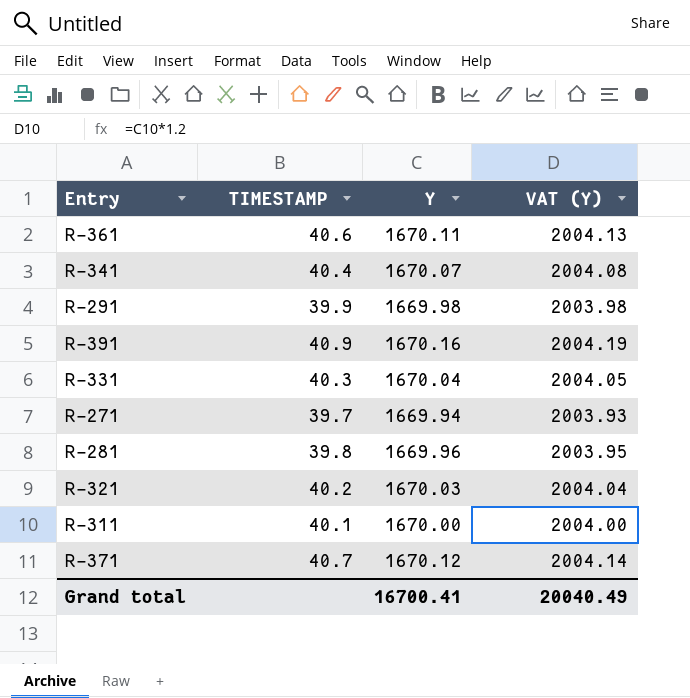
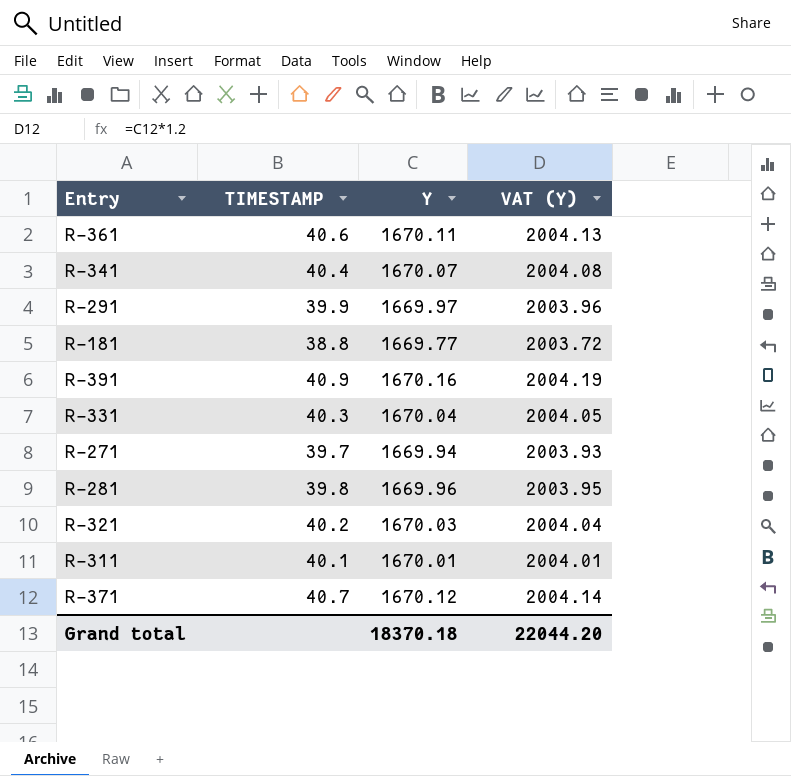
R-291 | Y: 1669.98 -> 1669.97
R-291 | VAT (Y): 2003.98 -> 2003.96
row R-181: none -> 38.8 | 1669.77 | 2003.72
R-311 | Y: 1670.00 -> 1670.01
R-311 | VAT (Y): 2004.00 -> 2004.01
Grand total | Y: 16700.41 -> 18370.18
Grand total | VAT (Y): 20040.49 -> 22044.20

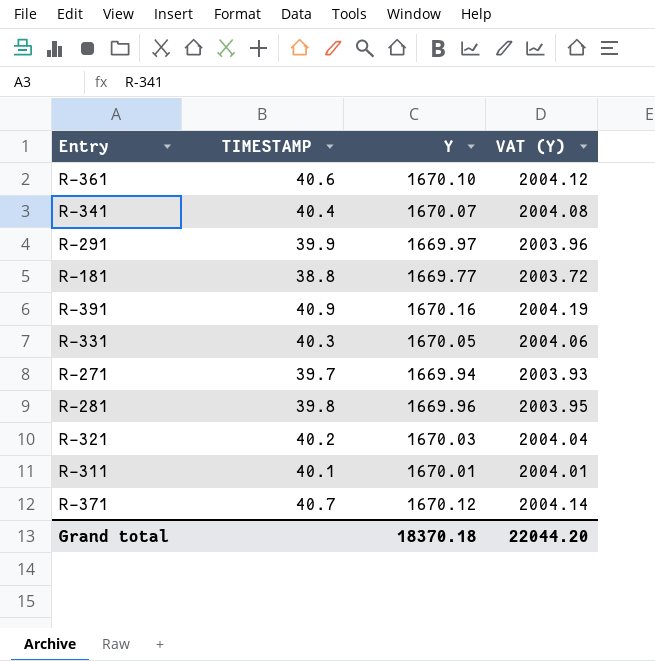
R-361 | Y: 1670.11 -> 1670.10
R-361 | VAT (Y): 2004.13 -> 2004.12
R-331 | Y: 1670.04 -> 1670.05
R-331 | VAT (Y): 2004.05 -> 2004.06

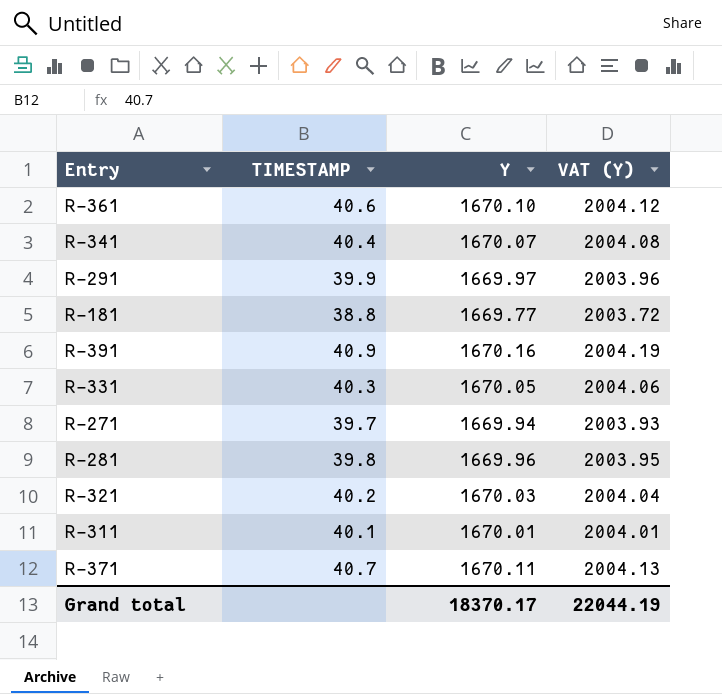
R-371 | Y: 1670.12 -> 1670.11
R-371 | VAT (Y): 2004.14 -> 2004.13
Grand total | Y: 18370.18 -> 18370.17
Grand total | VAT (Y): 22044.20 -> 22044.19

